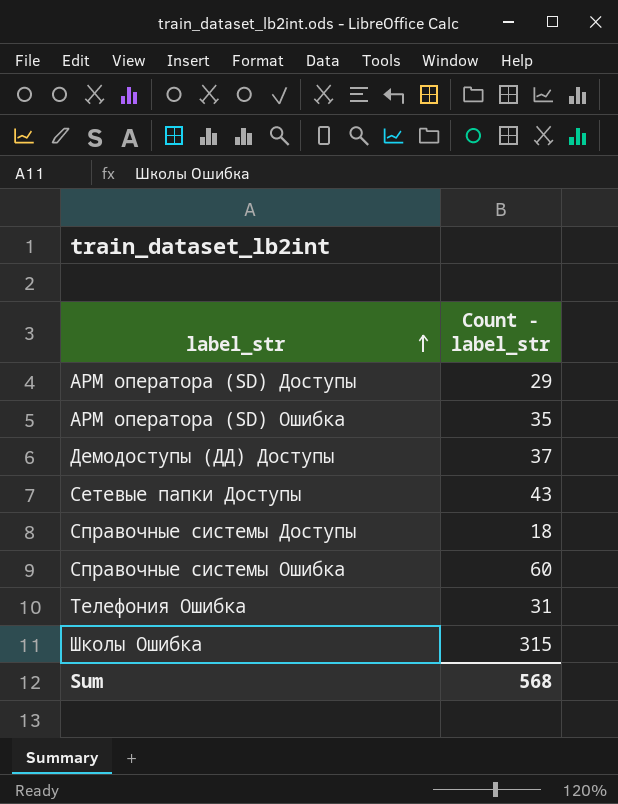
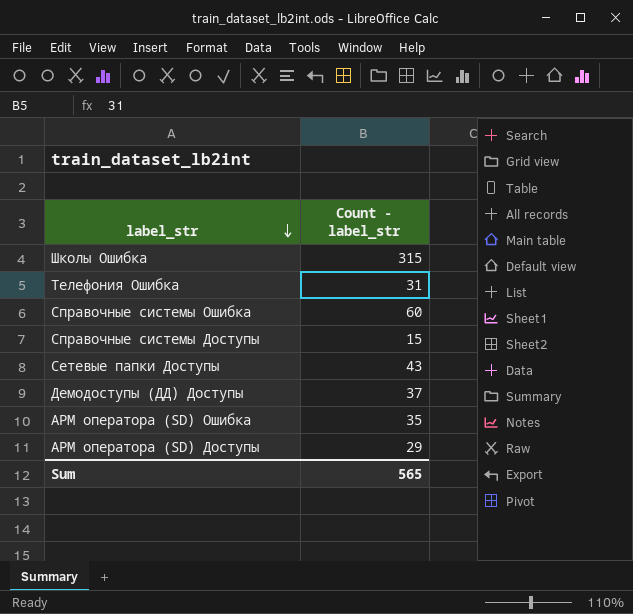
row order: label_str ascending -> label_str descending
Справочные системы Доступы | Count - label_str: 18 -> 15
Sum | Count - label_str: 568 -> 565

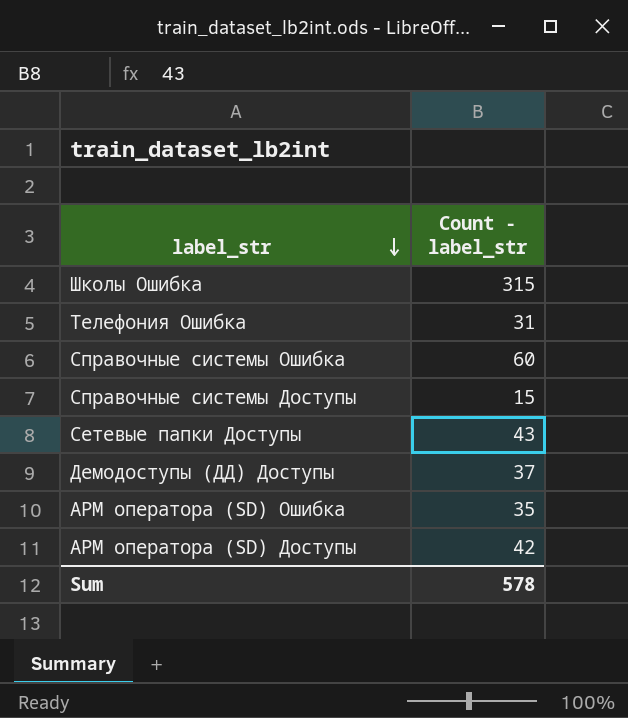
АРМ оператора (SD) Доступы | Count - label_str: 29 -> 42
Sum | Count - label_str: 565 -> 578

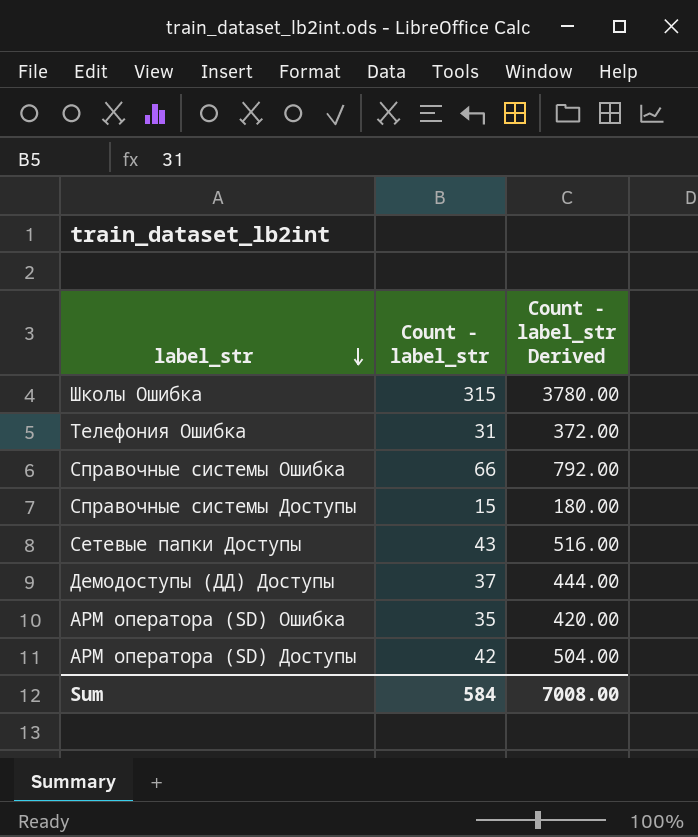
column Count - label_str Derived | formula: none -> [Count - label_str] * 12
Справочные системы Ошибка | Count - label_str: 60 -> 66
Sum | Count - label_str: 578 -> 584

